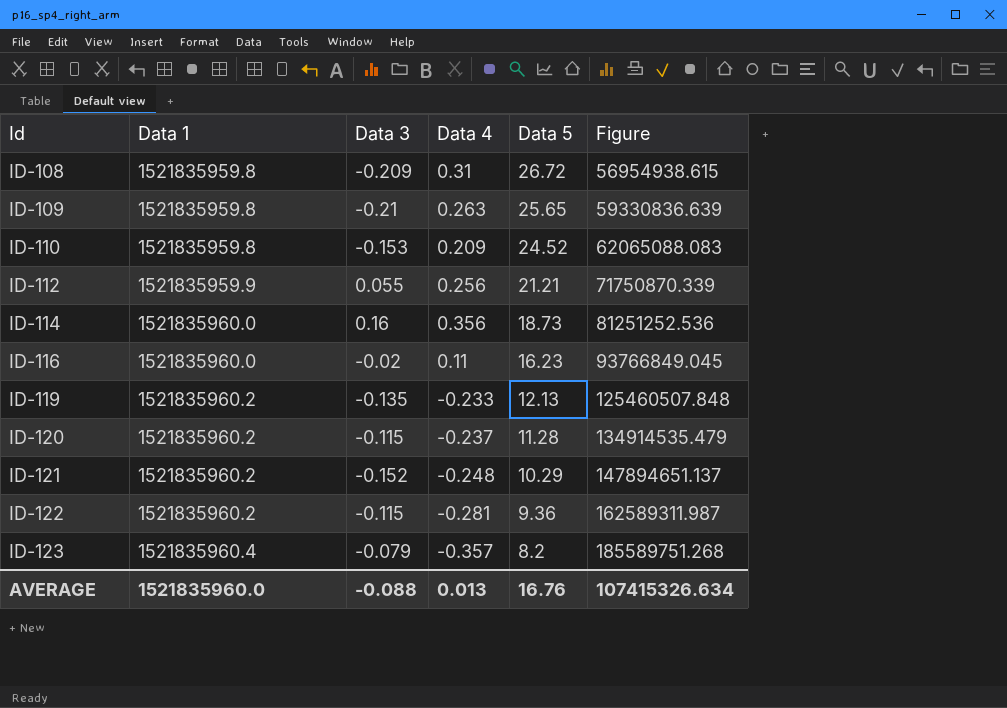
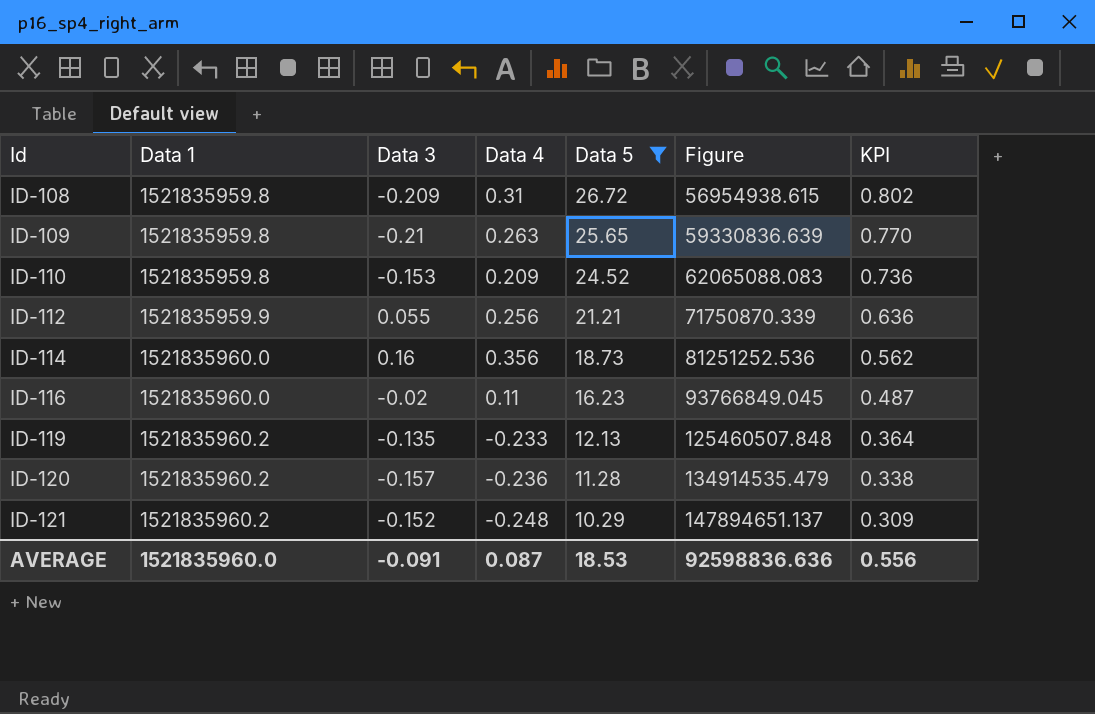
filter: none -> Data 5 >= 10.29
column KPI | formula: none -> [Data 5] * 0.03
ID-120 | Data 3: -0.115 -> -0.157
ID-120 | Data 4: -0.237 -> -0.236
AVERAGE | Data 3: -0.088 -> -0.091
AVERAGE | Data 4: 0.013 -> 0.087
AVERAGE | Data 5: 16.76 -> 18.53
AVERAGE | Figure: 107415326.634 -> 92598836.636

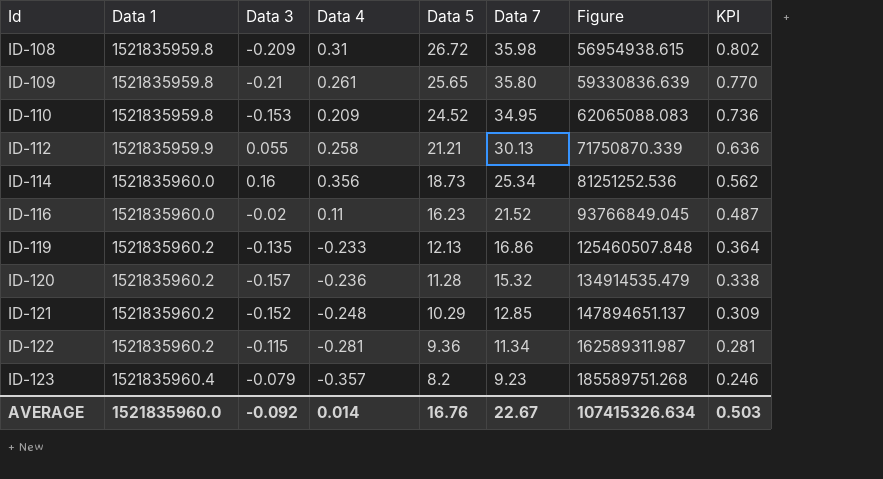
filter: Data 5 >= 10.29 -> none
column Data 7 | position: none -> 6
ID-109 | Data 4: 0.263 -> 0.261
ID-112 | Data 4: 0.256 -> 0.258
AVERAGE | Data 3: -0.091 -> -0.092
AVERAGE | Data 4: 0.087 -> 0.014
AVERAGE | Data 5: 18.53 -> 16.76
AVERAGE | Figure: 92598836.636 -> 107415326.634
AVERAGE | KPI: 0.556 -> 0.503

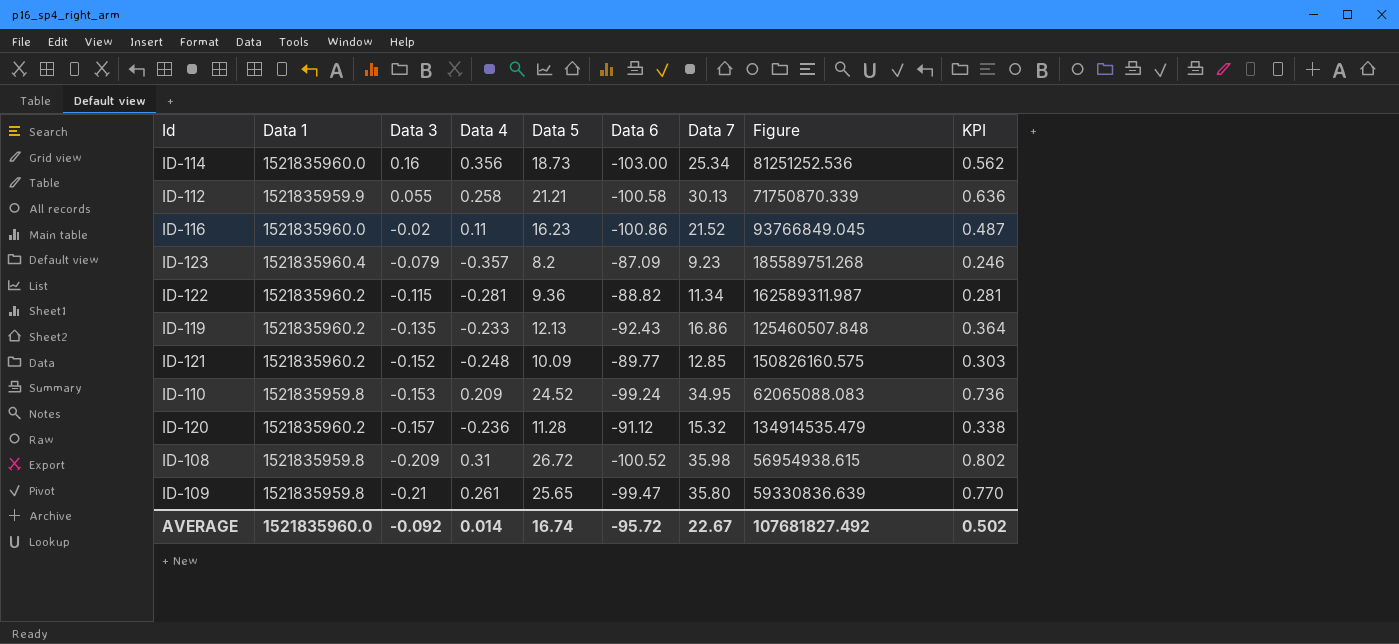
row order: Id ascending -> Data 3 descending
column Data 6 | position: none -> 6
ID-121 | Data 5: 10.29 -> 10.09
ID-121 | Figure: 147894651.137 -> 150826160.575
ID-121 | KPI: 0.309 -> 0.303
AVERAGE | Data 5: 16.76 -> 16.74
AVERAGE | Figure: 107415326.634 -> 107681827.492
AVERAGE | KPI: 0.503 -> 0.502

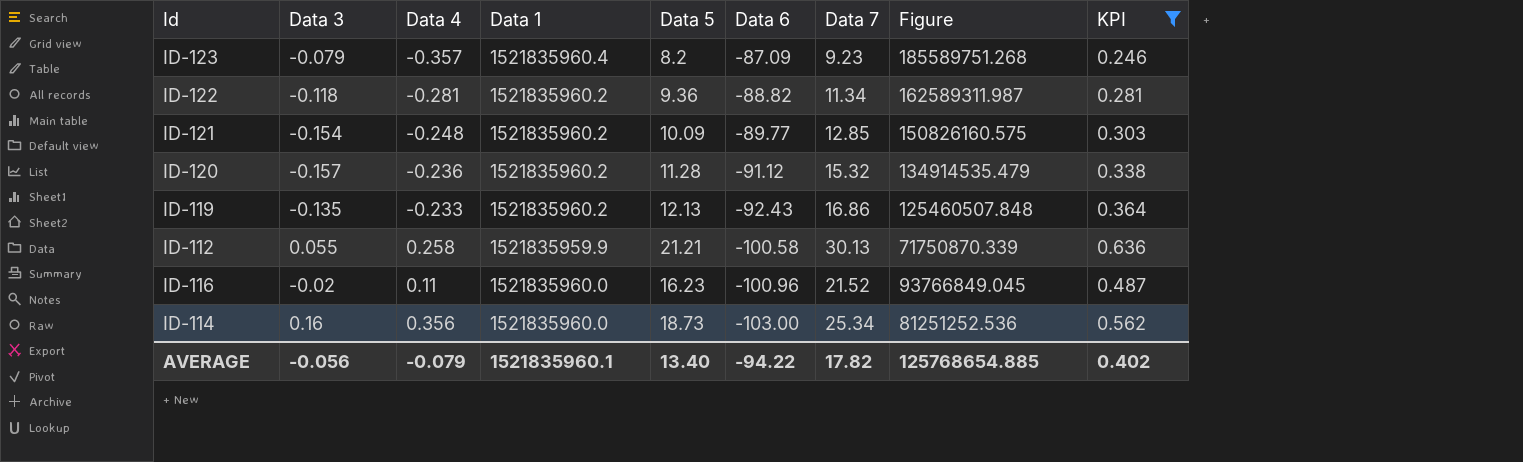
filter: none -> KPI <= 0.636
row order: Data 3 descending -> Data 6 descending
column Data 1 | position: 2 -> 4
ID-122 | Data 3: -0.115 -> -0.118
ID-121 | Data 3: -0.152 -> -0.154
ID-116 | Data 6: -100.86 -> -100.96
AVERAGE | Data 3: -0.092 -> -0.056
AVERAGE | Data 4: 0.014 -> -0.079
AVERAGE | Data 1: 1521835960.0 -> 1521835960.1
AVERAGE | Data 5: 16.74 -> 13.40
AVERAGE | Data 6: -95.72 -> -94.22
AVERAGE | Data 7: 22.67 -> 17.82
AVERAGE | Figure: 107681827.492 -> 125768654.885
AVERAGE | KPI: 0.502 -> 0.402

